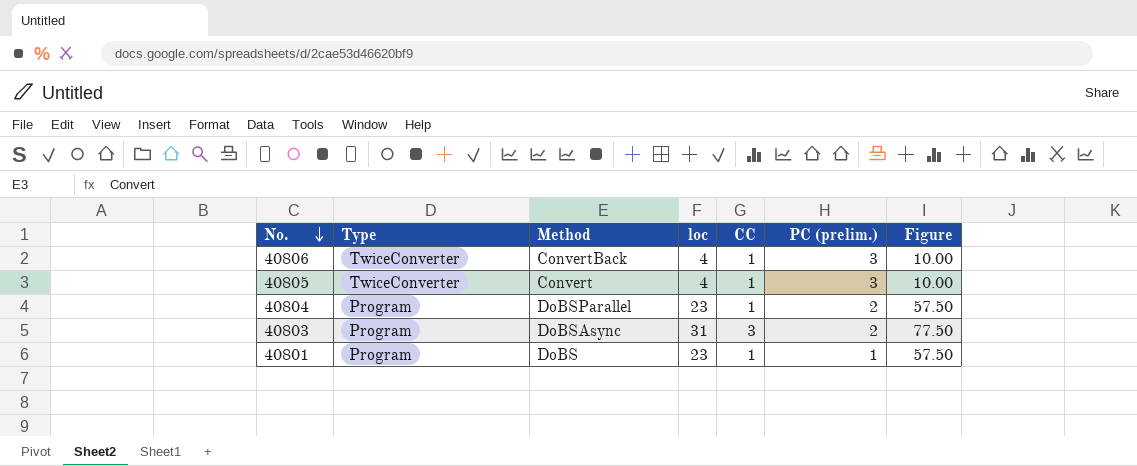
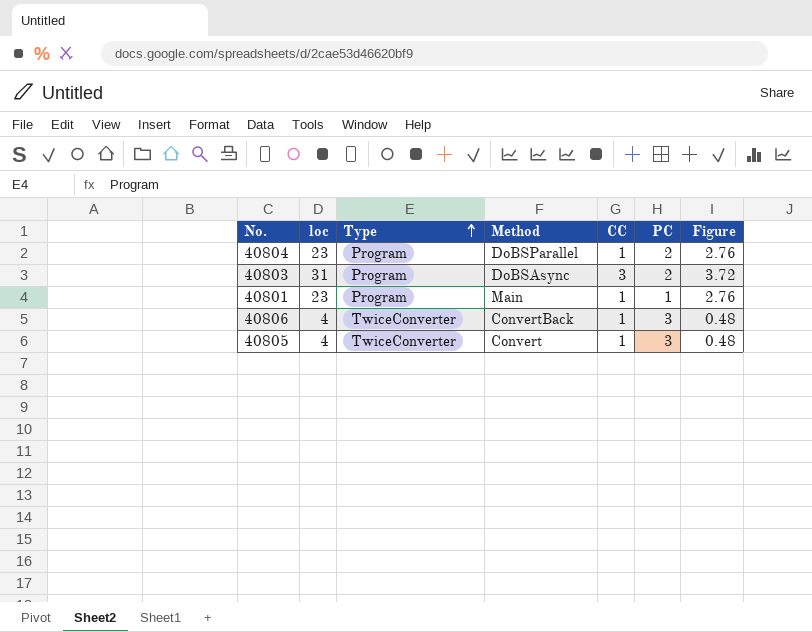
row order: No. descending -> Type ascending
column loc | position: 4 -> 2
column name: PC (prelim.) -> PC
column Figure | formula: [loc] * 2.5 -> [loc] * 0.12
40801 | Method: DoBS -> Main

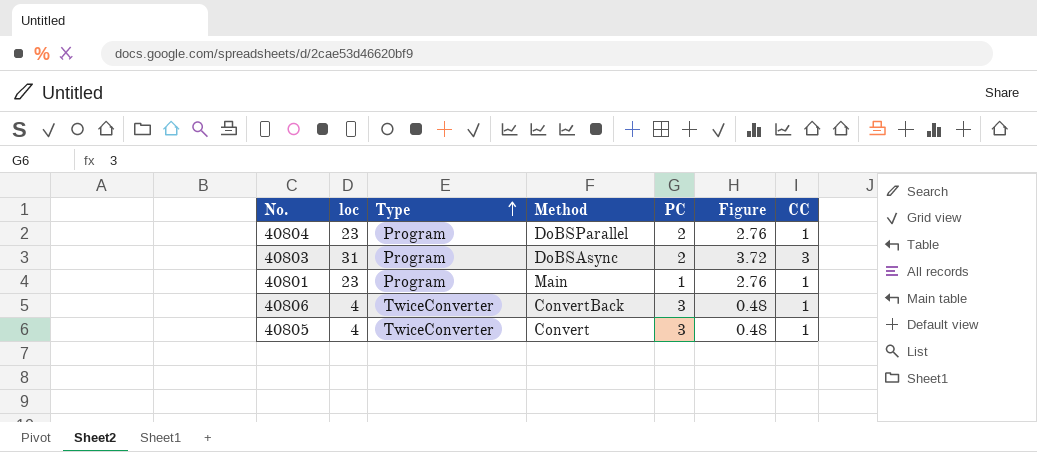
column CC | position: 5 -> 7

